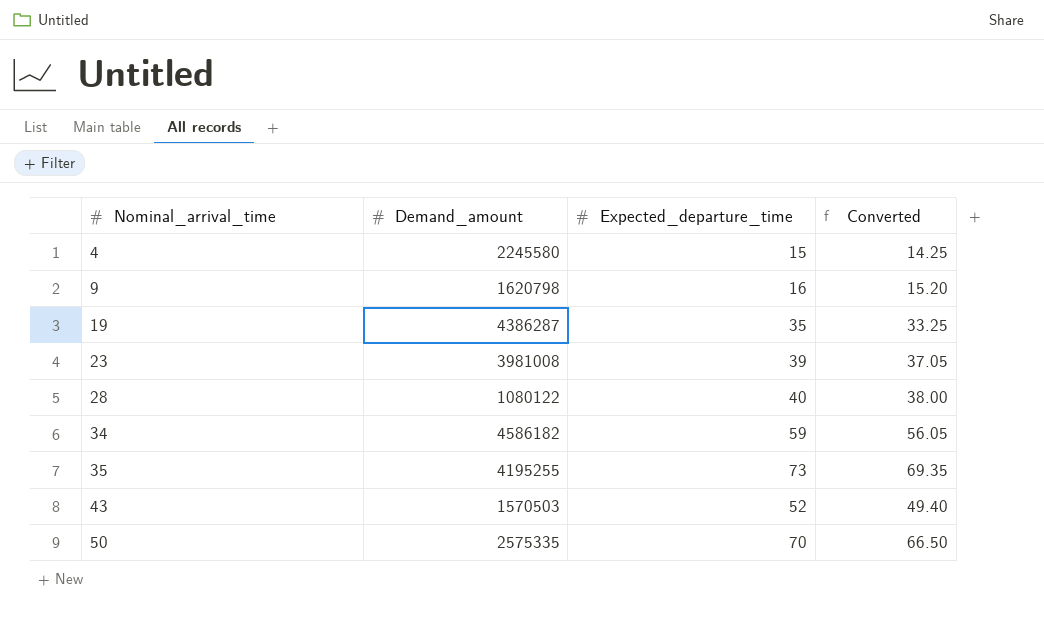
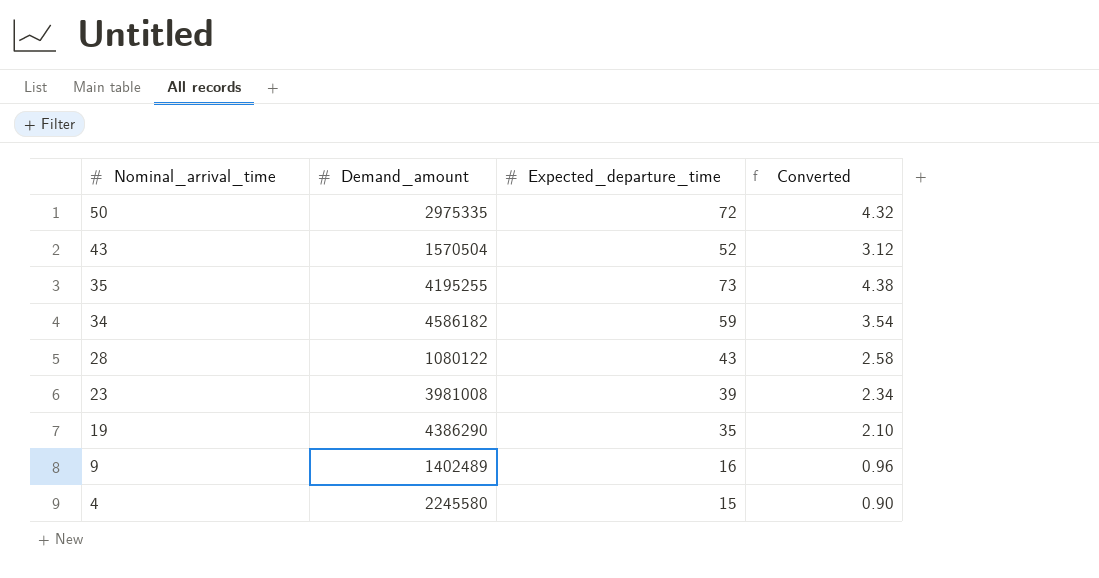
row order: Nominal_arrival_time ascending -> Nominal_arrival_time descending
column Converted | formula: [Expected_departure_time] * 0.95 -> [Expected_departure_time] * 0.06
50 | Demand_amount: 2575335 -> 2975335
50 | Expected_departure_time: 70 -> 72
43 | Demand_amount: 1570503 -> 1570504
28 | Expected_departure_time: 40 -> 43
19 | Demand_amount: 4386287 -> 4386290
9 | Demand_amount: 1620798 -> 1402489

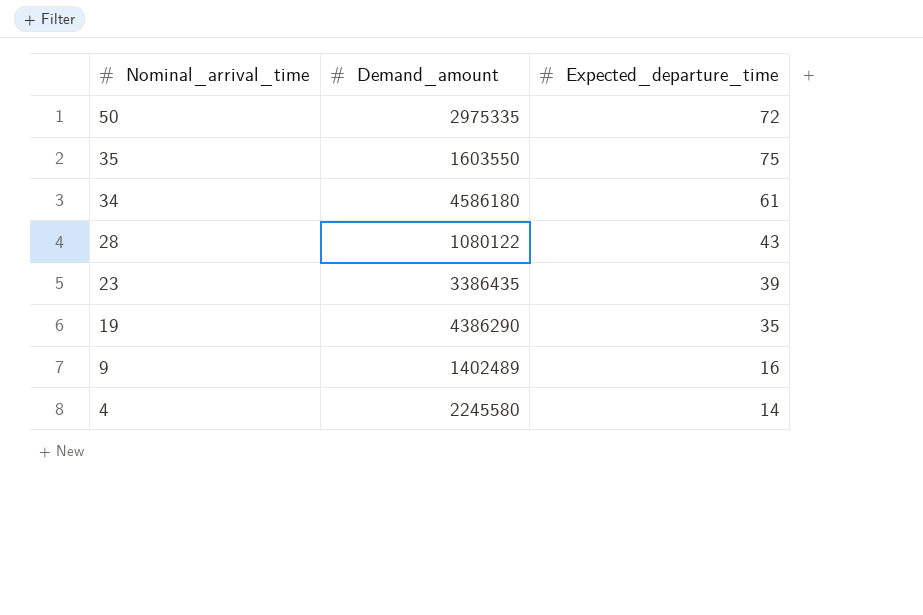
column Converted | formula: [Expected_departure_time] * 0.06 -> none
row 43: 1570504 | 52 | 3.12 -> none
35 | Demand_amount: 4195255 -> 1603550
35 | Expected_departure_time: 73 -> 75
34 | Demand_amount: 4586182 -> 4586180
34 | Expected_departure_time: 59 -> 61
23 | Demand_amount: 3981008 -> 3386435
4 | Expected_departure_time: 15 -> 14

